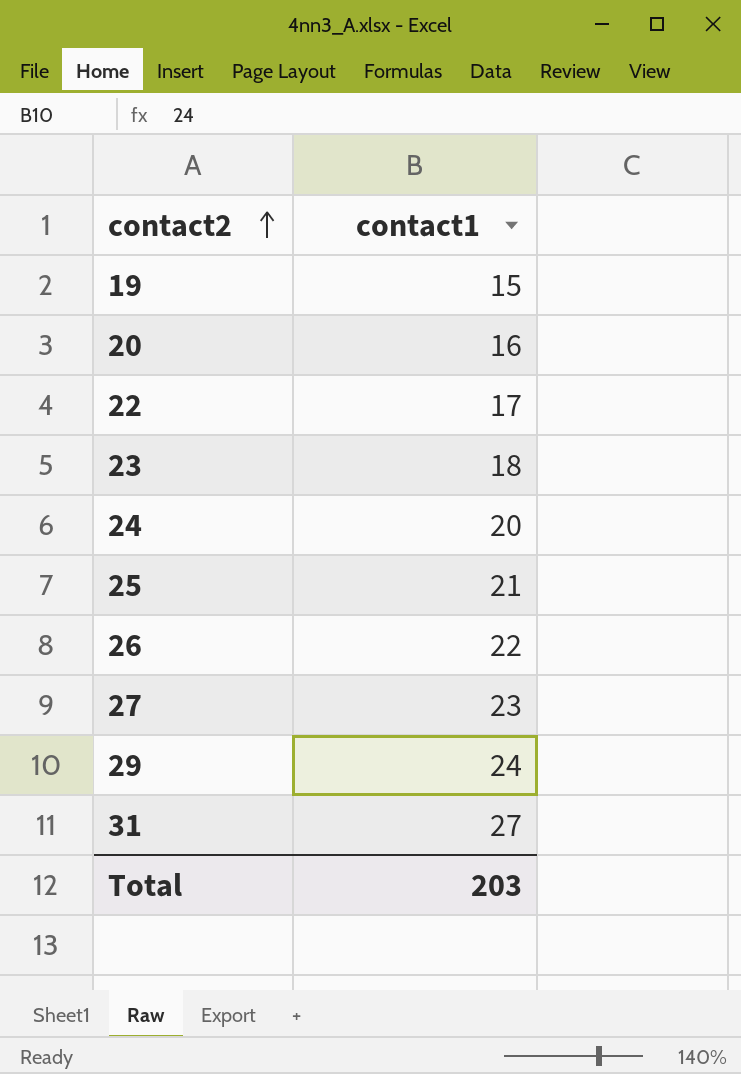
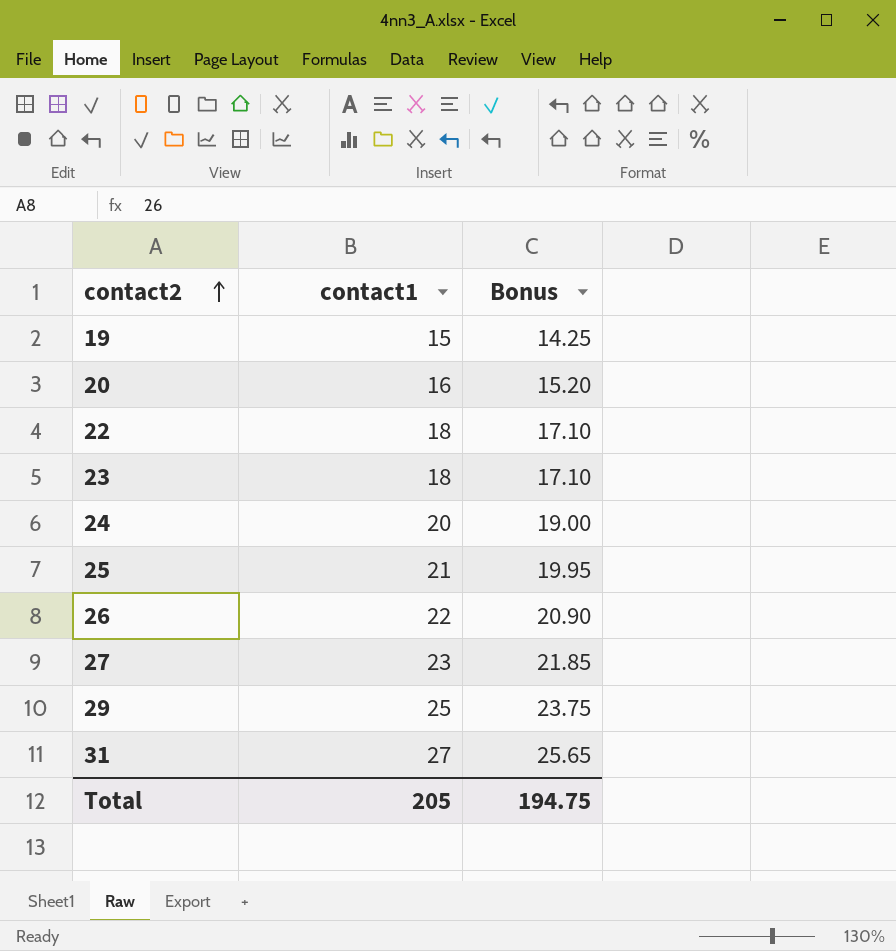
column Bonus | formula: none -> [contact1] * 0.95
22 | contact1: 17 -> 18
29 | contact1: 24 -> 25
Total | contact1: 203 -> 205

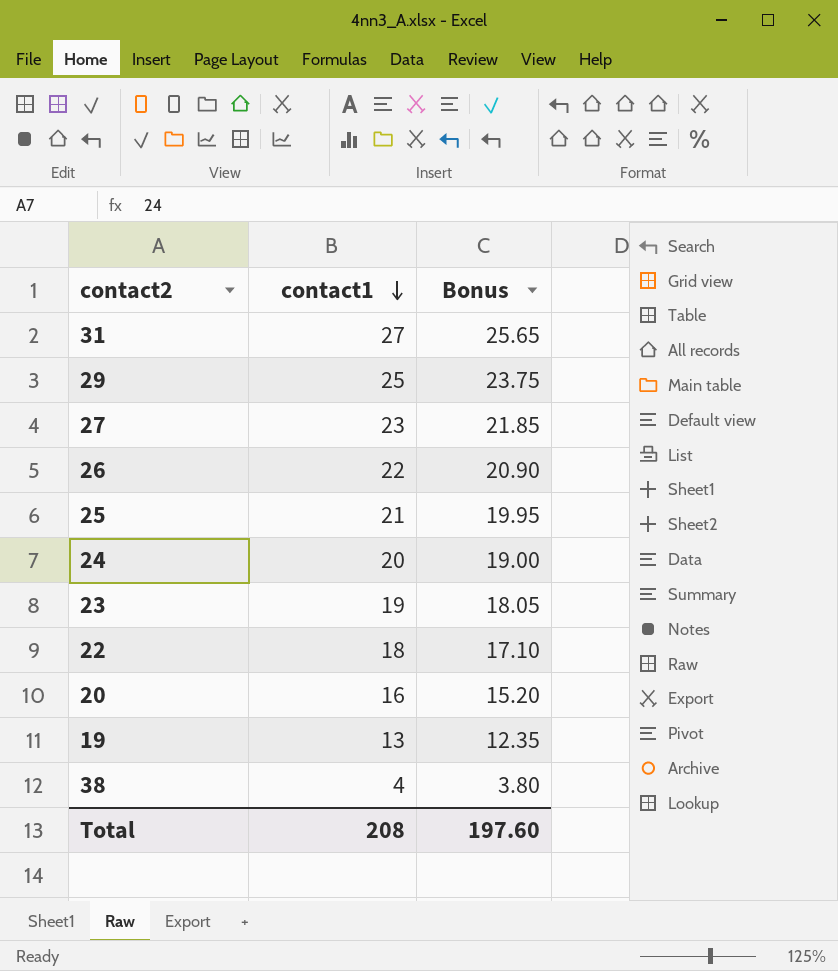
row order: contact2 ascending -> contact1 descending
23 | contact1: 18 -> 19
23 | Bonus: 17.10 -> 18.05
19 | contact1: 15 -> 13
19 | Bonus: 14.25 -> 12.35
row 38: none -> 4 | 3.80
Total | contact1: 205 -> 208
Total | Bonus: 194.75 -> 197.60

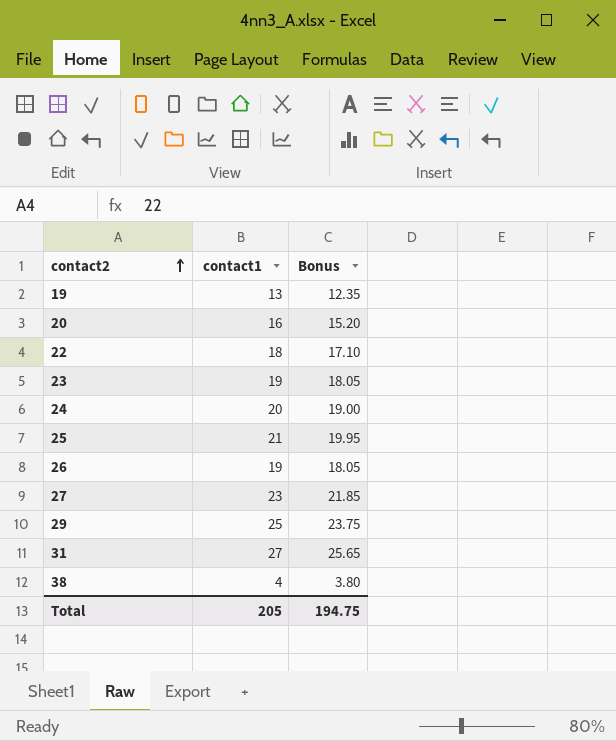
row order: contact1 descending -> contact2 ascending
26 | contact1: 22 -> 19
26 | Bonus: 20.90 -> 18.05
Total | contact1: 208 -> 205
Total | Bonus: 197.60 -> 194.75

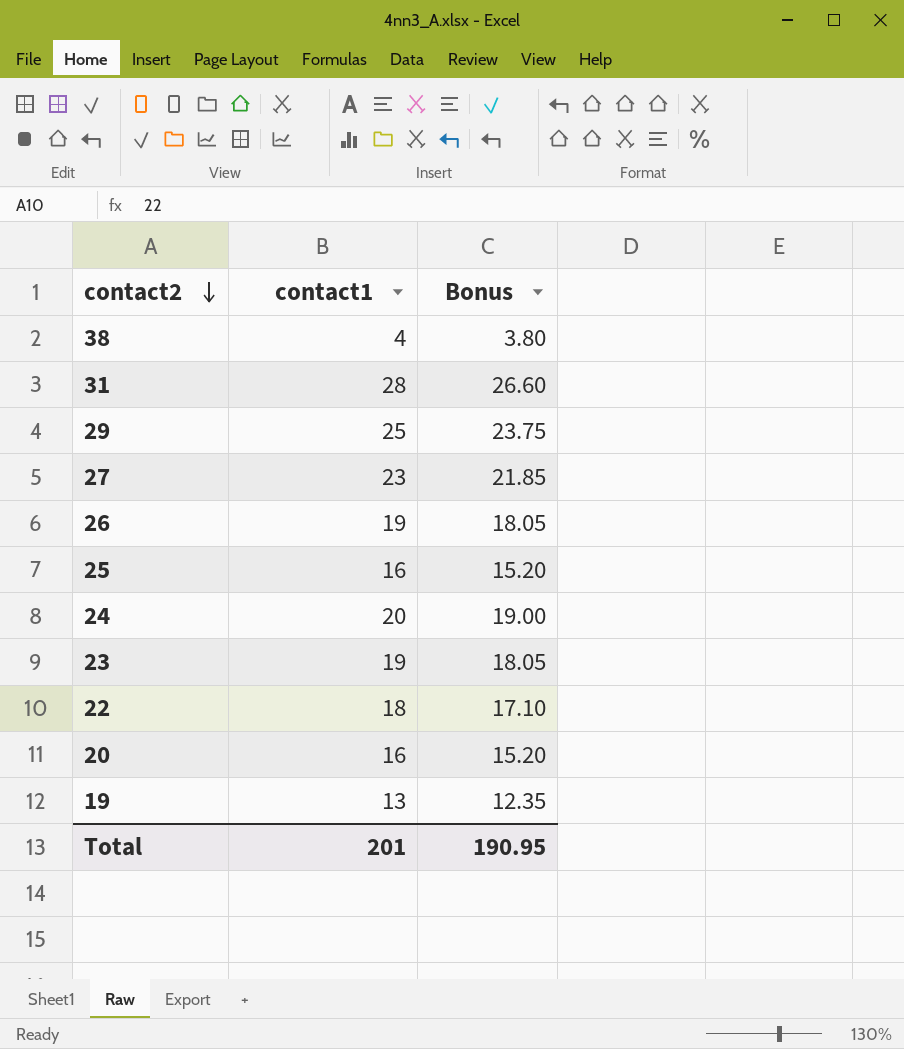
row order: contact2 ascending -> contact2 descending
31 | contact1: 27 -> 28
31 | Bonus: 25.65 -> 26.60
25 | contact1: 21 -> 16
25 | Bonus: 19.95 -> 15.20
Total | contact1: 205 -> 201
Total | Bonus: 194.75 -> 190.95

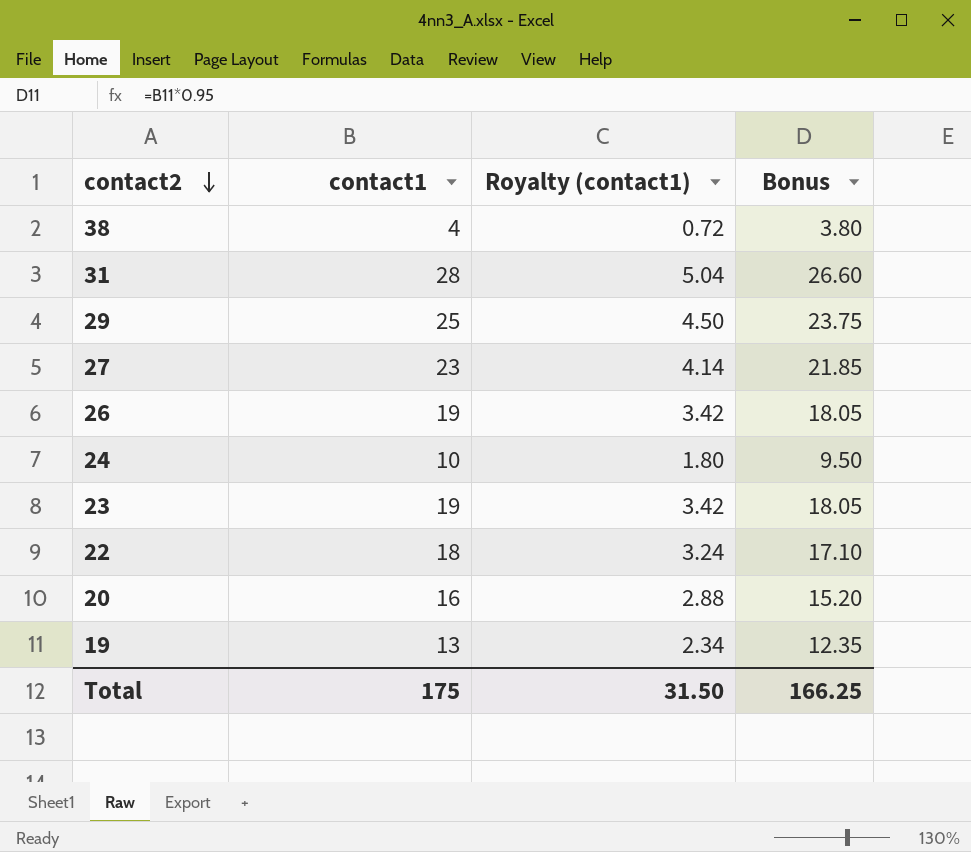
column Royalty (contact1) | formula: none -> [contact1] * 0.18
row 25: 16 | 15.20 -> none
24 | contact1: 20 -> 10
24 | Bonus: 19.00 -> 9.50
Total | contact1: 201 -> 175
Total | Bonus: 190.95 -> 166.25

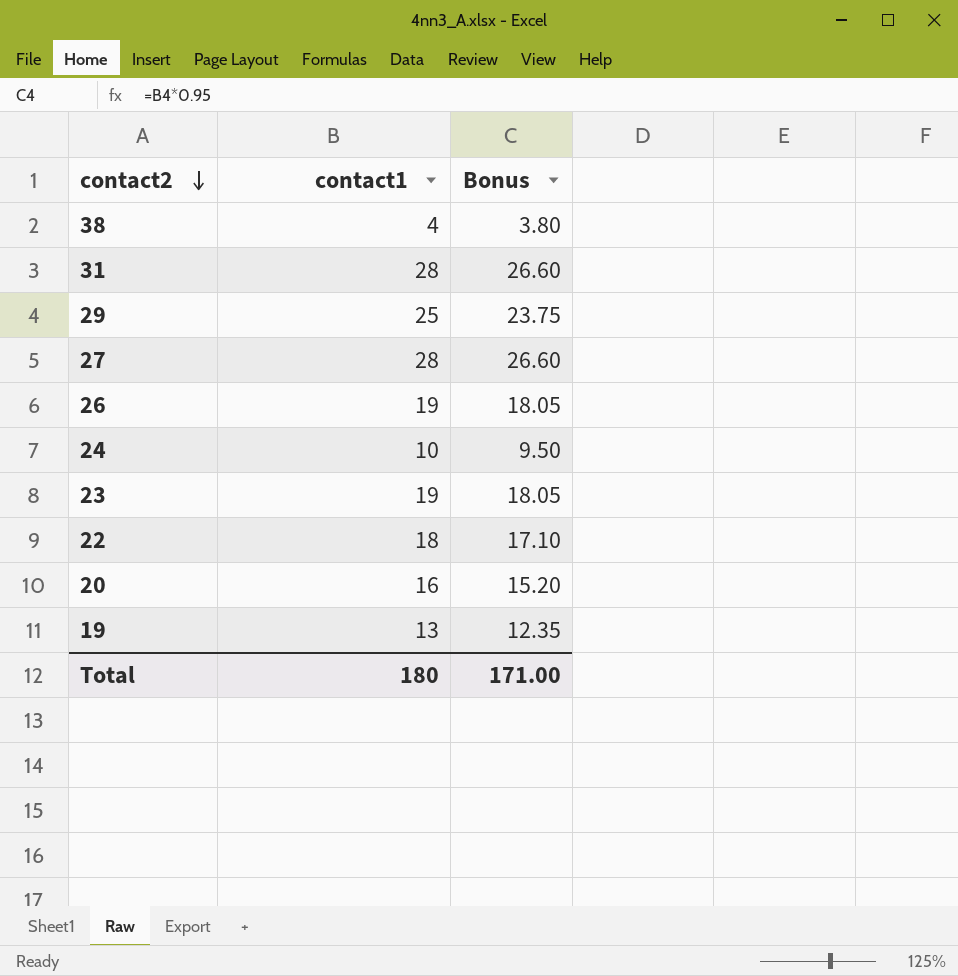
column Royalty (contact1) | formula: [contact1] * 0.18 -> none
27 | contact1: 23 -> 28
27 | Bonus: 21.85 -> 26.60
Total | contact1: 175 -> 180
Total | Bonus: 166.25 -> 171.00

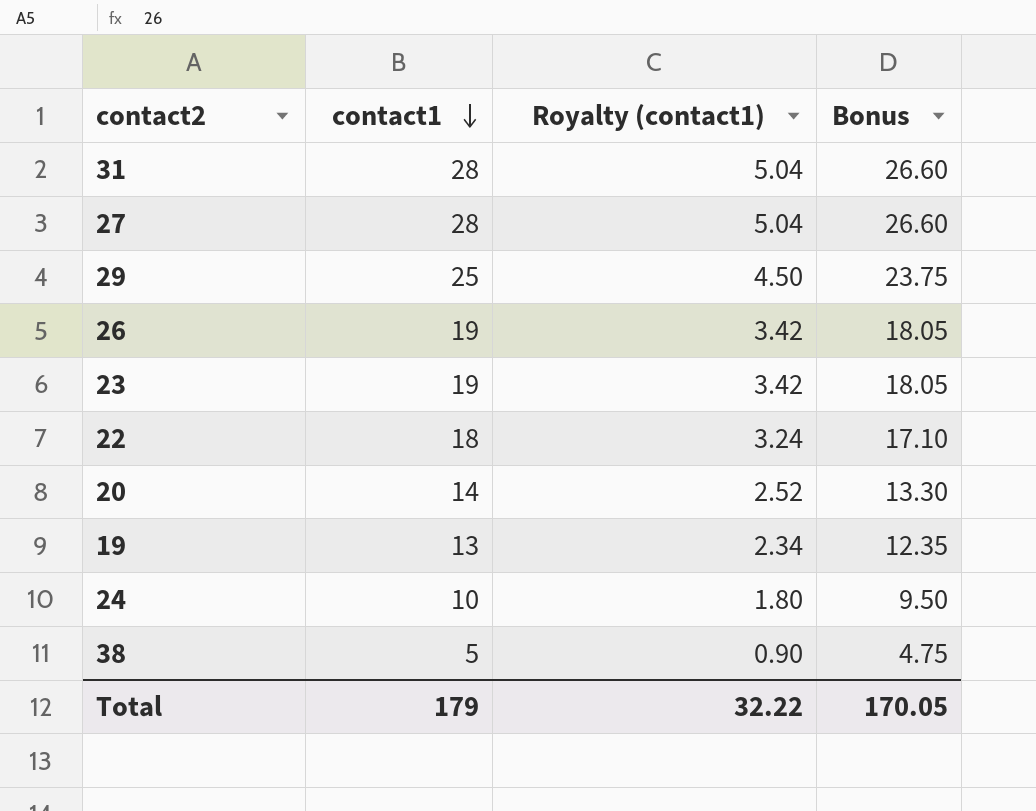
row order: contact2 descending -> contact1 descending
column Royalty (contact1) | formula: none -> [contact1] * 0.18
20 | contact1: 16 -> 14
20 | Bonus: 15.20 -> 13.30
38 | contact1: 4 -> 5
38 | Bonus: 3.80 -> 4.75
Total | contact1: 180 -> 179
Total | Bonus: 171.00 -> 170.05

